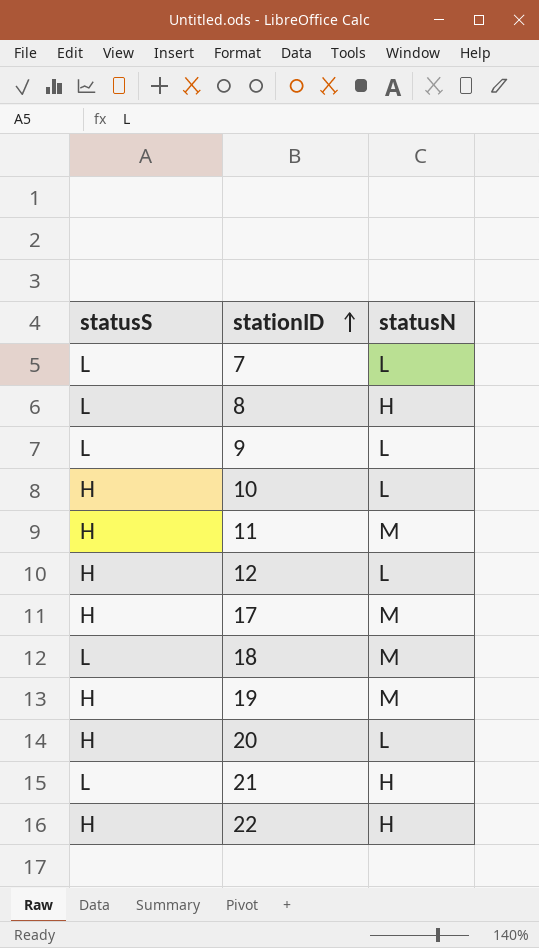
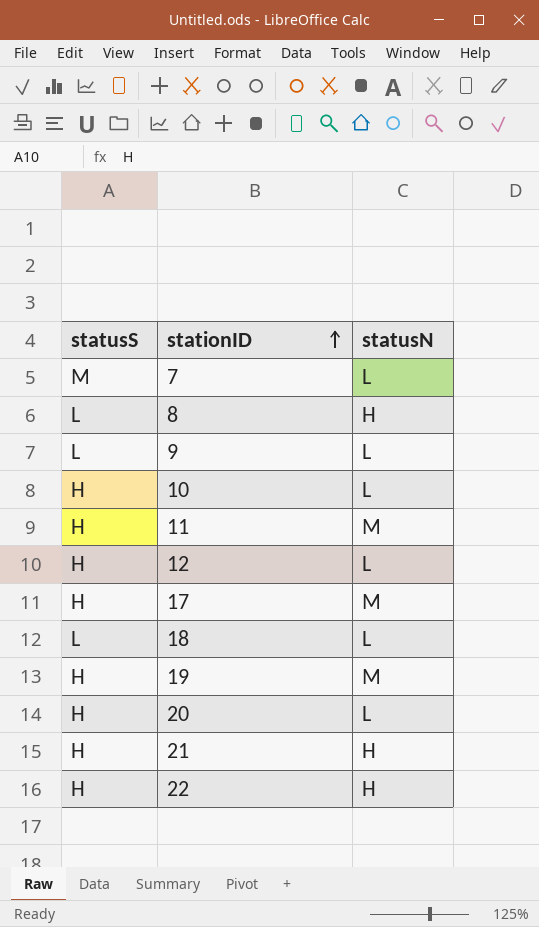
7 | statusS: L -> M
18 | statusN: M -> L
21 | statusS: L -> H

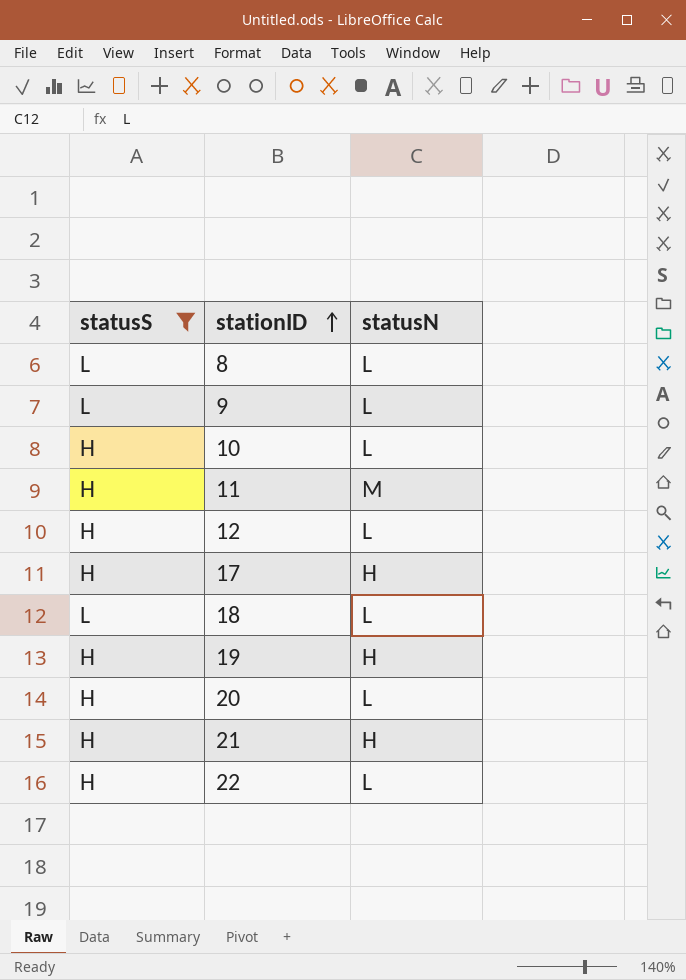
filter: none -> statusS != M
8 | statusN: H -> L
17 | statusN: M -> H
19 | statusN: M -> H
22 | statusN: H -> L

